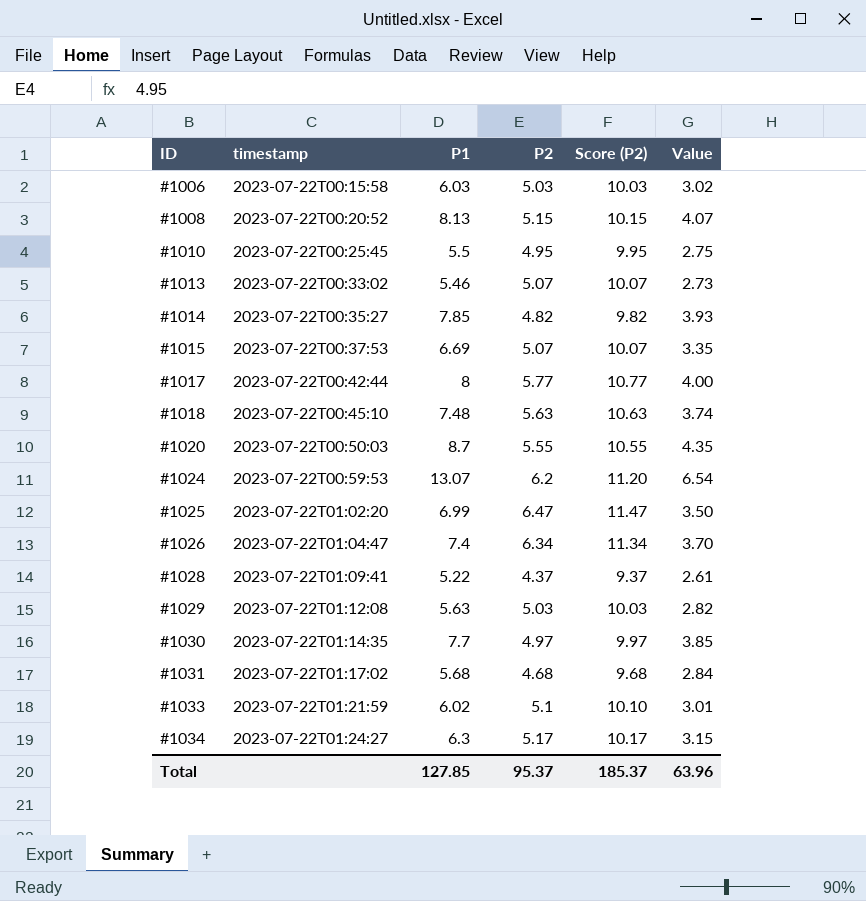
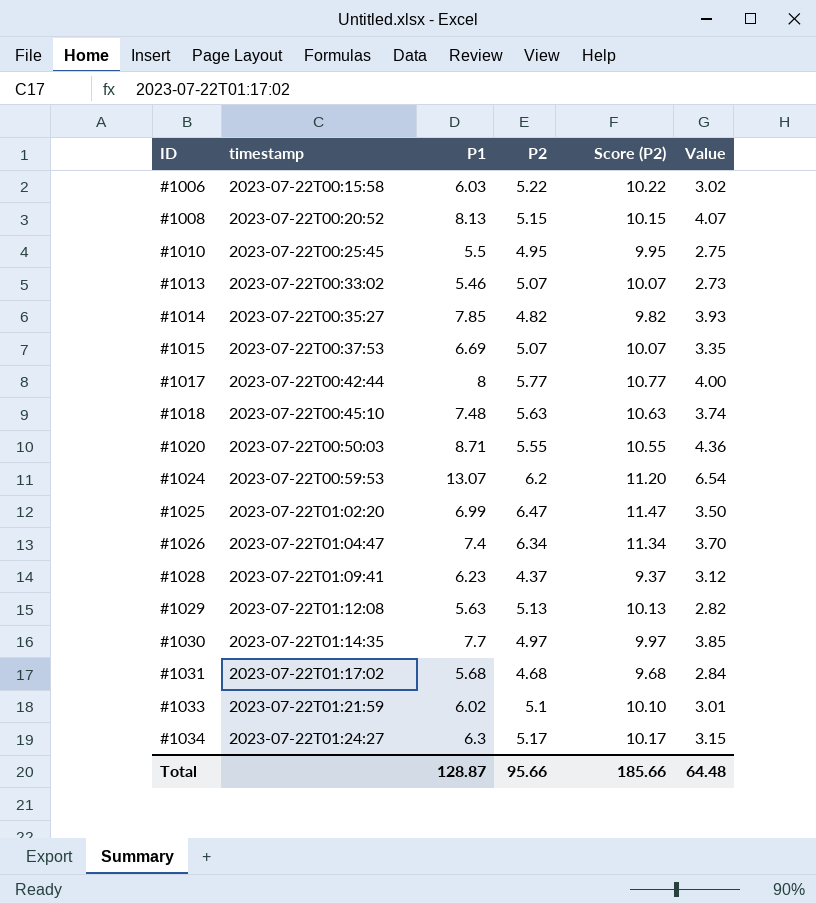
#1006 | P2: 5.03 -> 5.22
#1006 | Score (P2): 10.03 -> 10.22
#1020 | P1: 8.7 -> 8.71
#1020 | Value: 4.35 -> 4.36
#1028 | P1: 5.22 -> 6.23
#1028 | Value: 2.61 -> 3.12
#1029 | P2: 5.03 -> 5.13
#1029 | Score (P2): 10.03 -> 10.13
Total | P1: 127.85 -> 128.87
Total | P2: 95.37 -> 95.66
Total | Score (P2): 185.37 -> 185.66
Total | Value: 63.96 -> 64.48

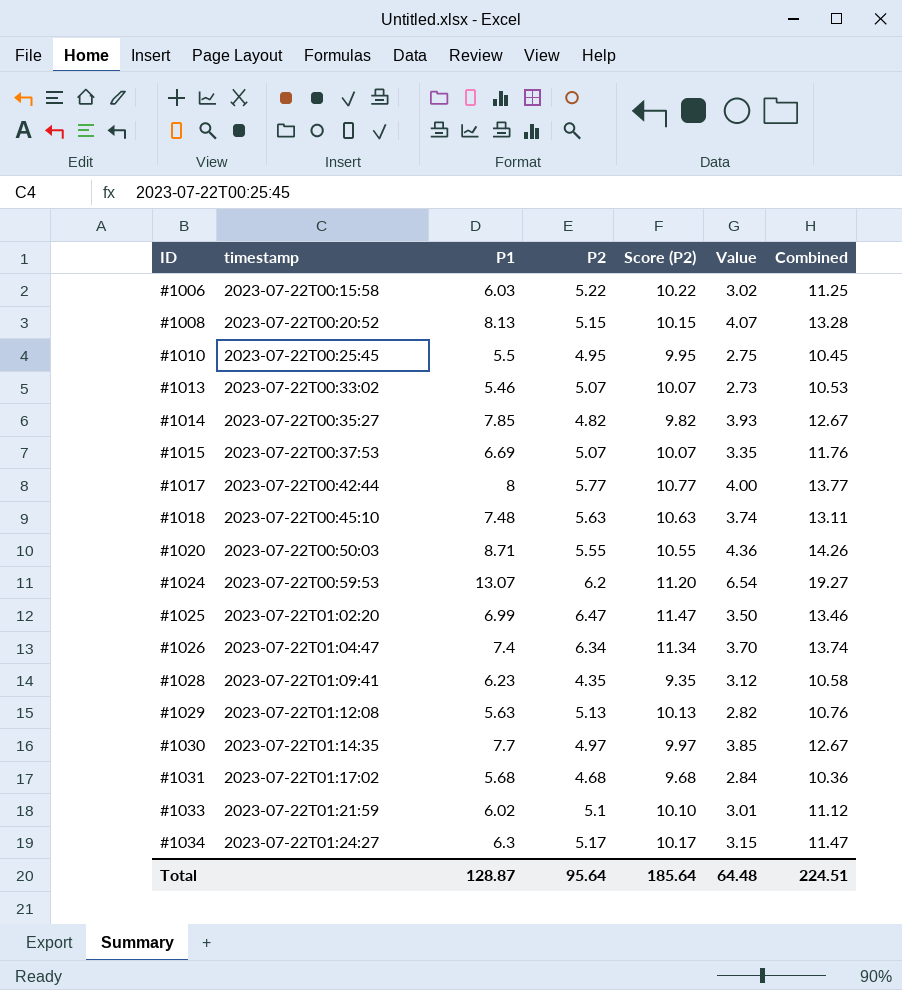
column Combined | formula: none -> [P1] + [P2]
#1028 | P2: 4.37 -> 4.35
#1028 | Score (P2): 9.37 -> 9.35
Total | P2: 95.66 -> 95.64
Total | Score (P2): 185.66 -> 185.64

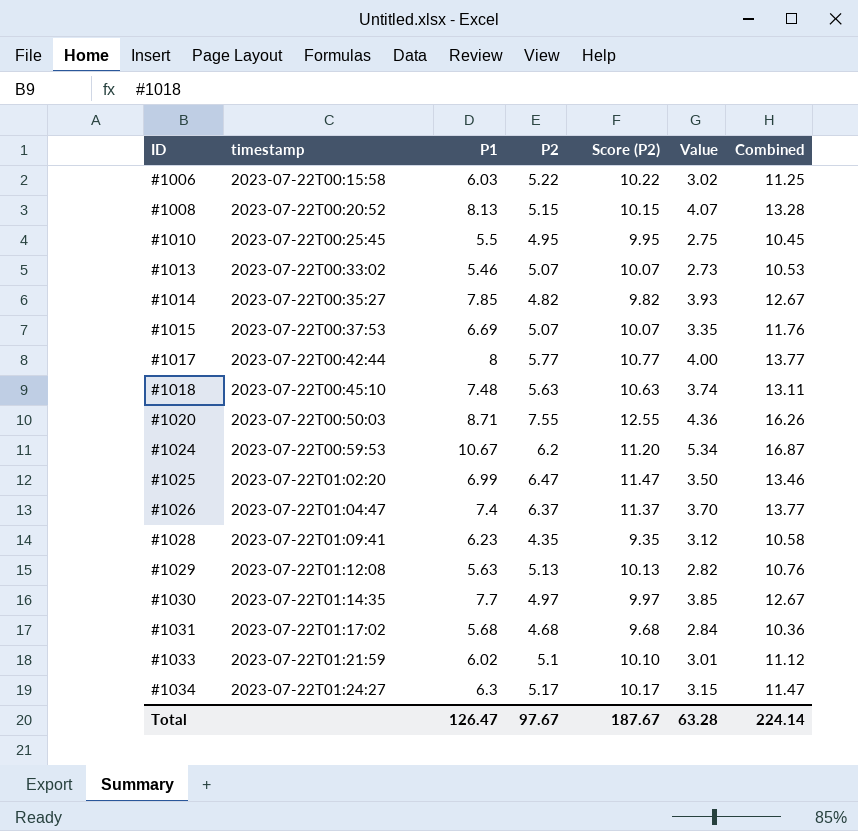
#1020 | P2: 5.55 -> 7.55
#1020 | Score (P2): 10.55 -> 12.55
#1020 | Combined: 14.26 -> 16.26
#1024 | P1: 13.07 -> 10.67
#1024 | Value: 6.54 -> 5.34
#1024 | Combined: 19.27 -> 16.87
#1026 | P2: 6.34 -> 6.37
#1026 | Score (P2): 11.34 -> 11.37
#1026 | Combined: 13.74 -> 13.77
Total | P1: 128.87 -> 126.47
Total | P2: 95.64 -> 97.67
Total | Score (P2): 185.64 -> 187.67
Total | Value: 64.48 -> 63.28
Total | Combined: 224.51 -> 224.14

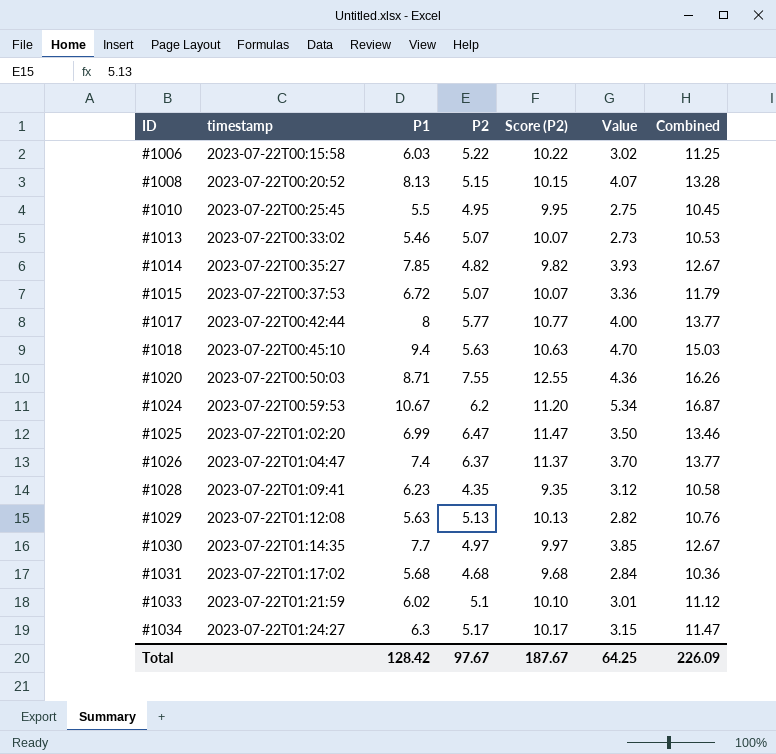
#1015 | P1: 6.69 -> 6.72
#1015 | Value: 3.35 -> 3.36
#1015 | Combined: 11.76 -> 11.79
#1018 | P1: 7.48 -> 9.4
#1018 | Value: 3.74 -> 4.70
#1018 | Combined: 13.11 -> 15.03
Total | P1: 126.47 -> 128.42
Total | Value: 63.28 -> 64.25
Total | Combined: 224.14 -> 226.09

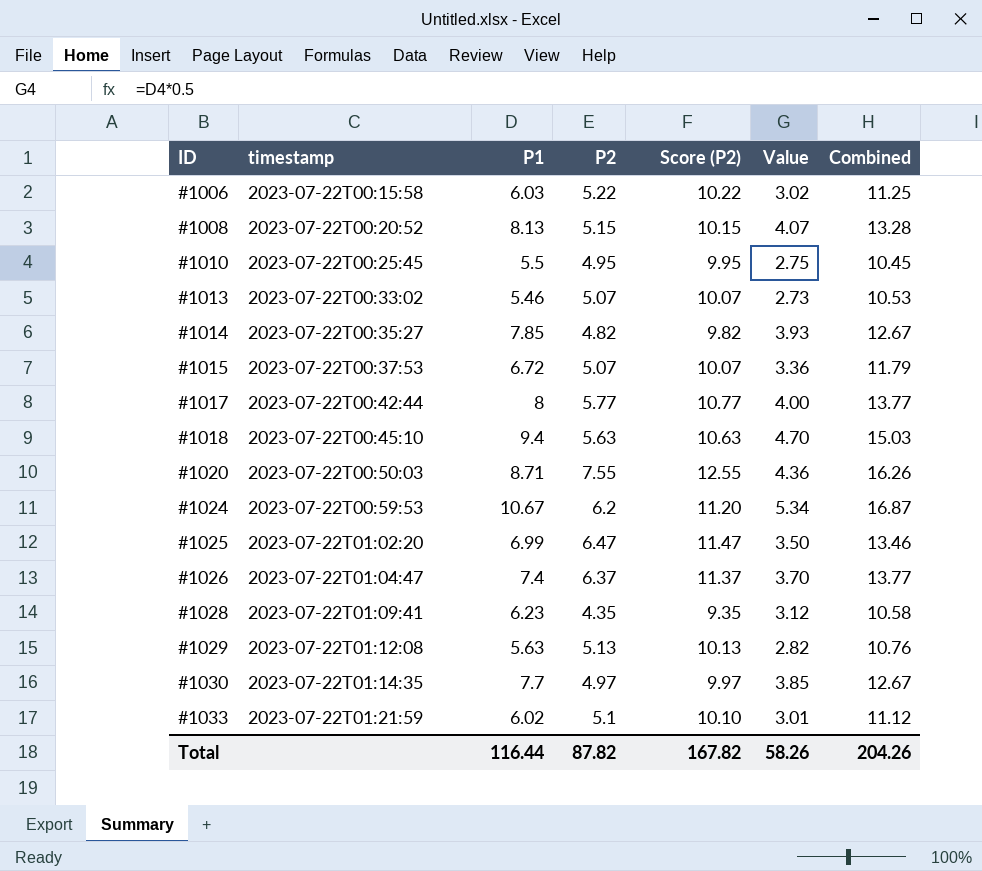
row #1031: 2023-07-22T01:17:02 | 5.68 | 4.68 | 9.68 | 2.84 | 10.36 -> none
row #1034: 2023-07-22T01:24:27 | 6.3 | 5.17 | 10.17 | 3.15 | 11.47 -> none
Total | P1: 128.42 -> 116.44
Total | P2: 97.67 -> 87.82
Total | Score (P2): 187.67 -> 167.82
Total | Value: 64.25 -> 58.26
Total | Combined: 226.09 -> 204.26

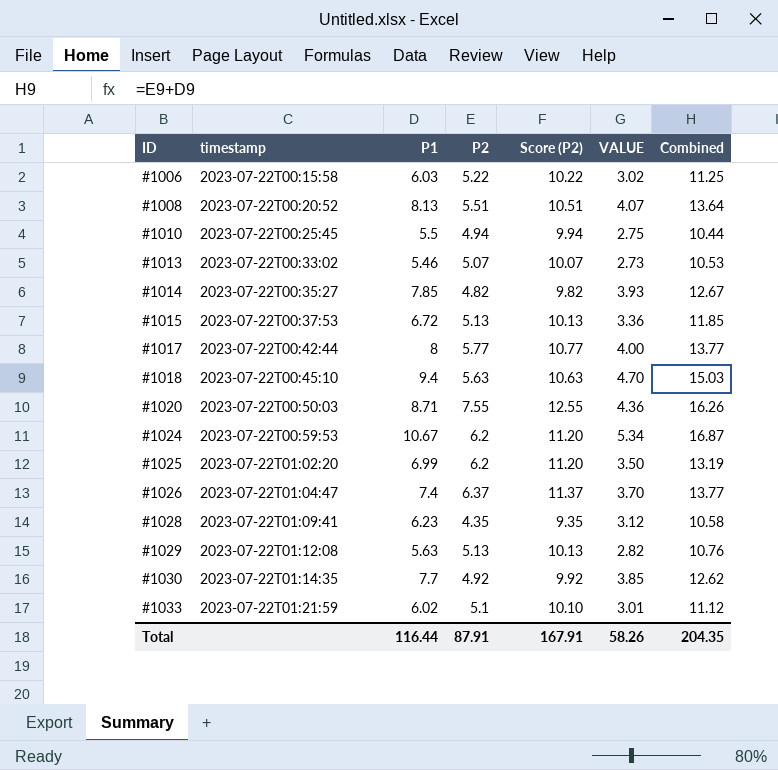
column name: Value -> VALUE
#1008 | P2: 5.15 -> 5.51
#1008 | Score (P2): 10.15 -> 10.51
#1008 | Combined: 13.28 -> 13.64
#1010 | P2: 4.95 -> 4.94
#1010 | Score (P2): 9.95 -> 9.94
#1010 | Combined: 10.45 -> 10.44
#1015 | P2: 5.07 -> 5.13
#1015 | Score (P2): 10.07 -> 10.13
#1015 | Combined: 11.79 -> 11.85
#1025 | P2: 6.47 -> 6.2
#1025 | Score (P2): 11.47 -> 11.20
#1025 | Combined: 13.46 -> 13.19
#1030 | P2: 4.97 -> 4.92
#1030 | Score (P2): 9.97 -> 9.92
#1030 | Combined: 12.67 -> 12.62
Total | P2: 87.82 -> 87.91
Total | Score (P2): 167.82 -> 167.91
Total | Combined: 204.26 -> 204.35

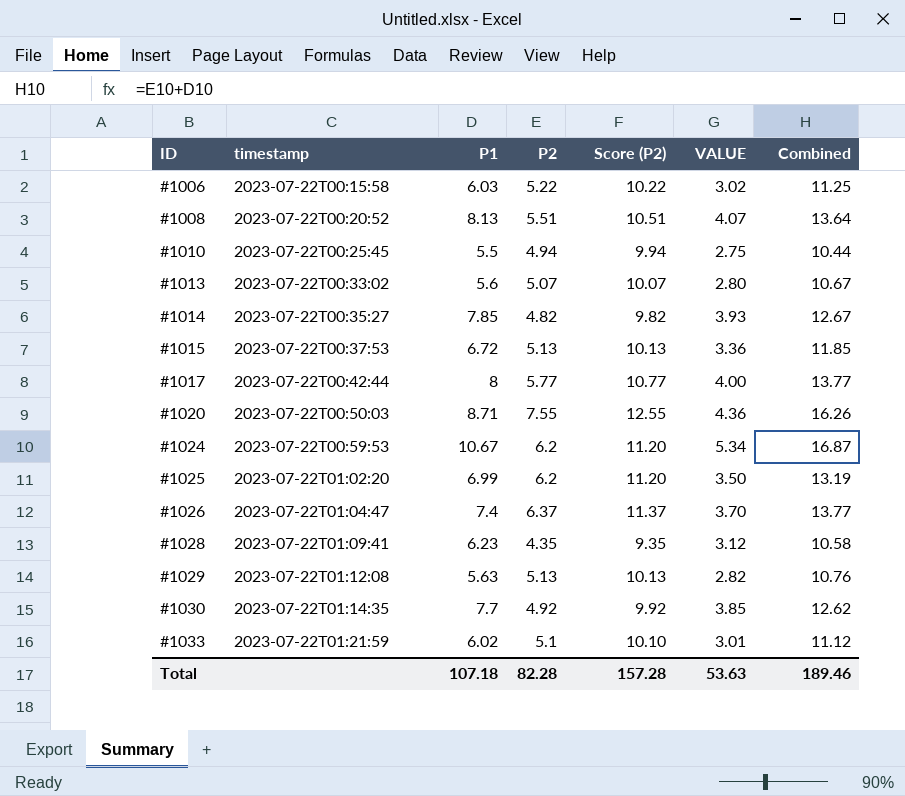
row #1018: 2023-07-22T00:45:10 | 9.4 | 5.63 | 10.63 | 4.70 | 15.03 -> none
#1013 | P1: 5.46 -> 5.6
#1013 | VALUE: 2.73 -> 2.80
#1013 | Combined: 10.53 -> 10.67
Total | P1: 116.44 -> 107.18
Total | P2: 87.91 -> 82.28
Total | Score (P2): 167.91 -> 157.28
Total | VALUE: 58.26 -> 53.63
Total | Combined: 204.35 -> 189.46

